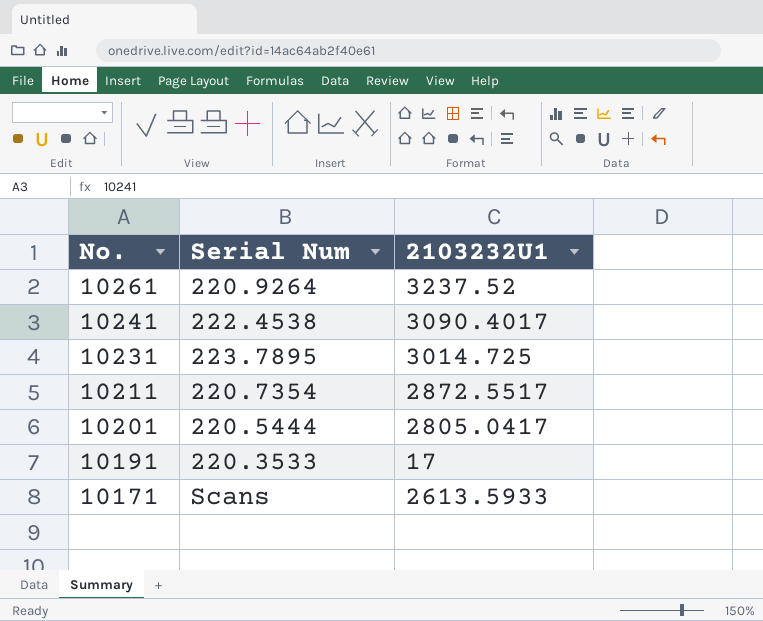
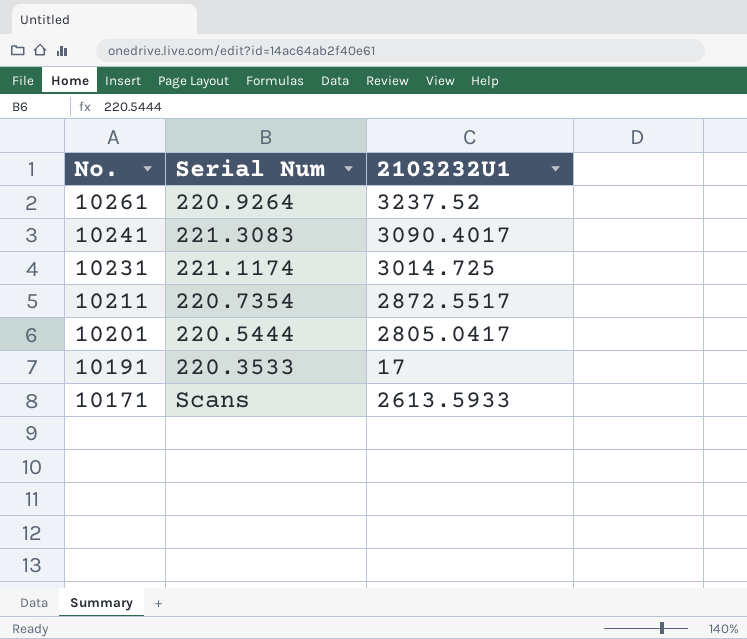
10241 | Serial Num: 222.4538 -> 221.3083
10231 | Serial Num: 223.7895 -> 221.1174

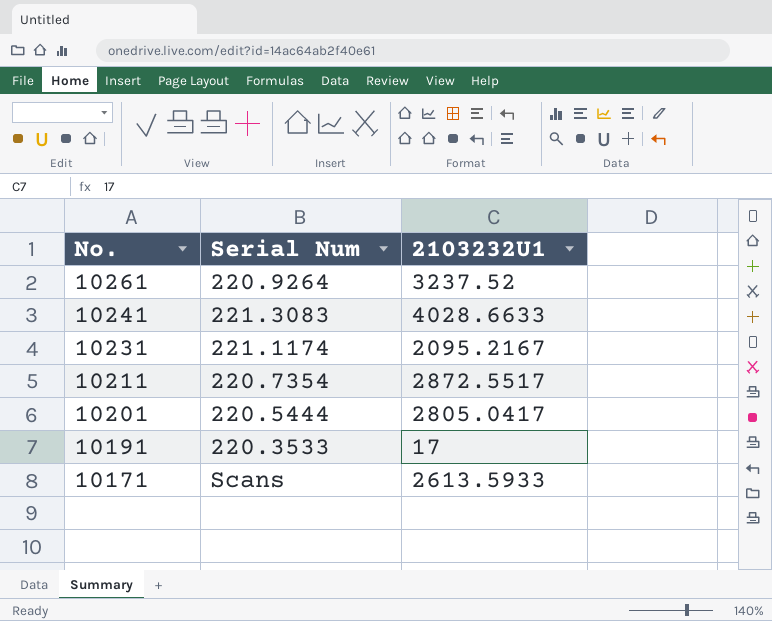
10241 | 2103232U1: 3090.4017 -> 4028.6633
10231 | 2103232U1: 3014.725 -> 2095.2167

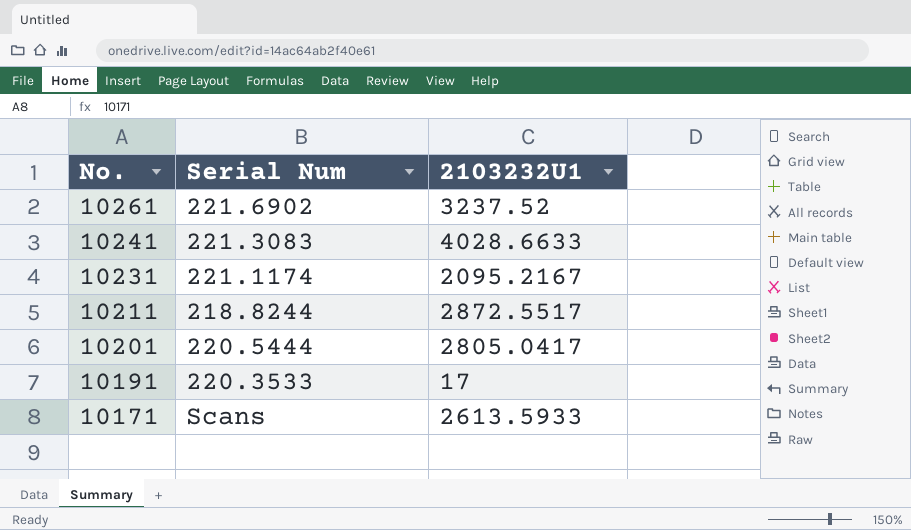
10261 | Serial Num: 220.9264 -> 221.6902
10211 | Serial Num: 220.7354 -> 218.8244

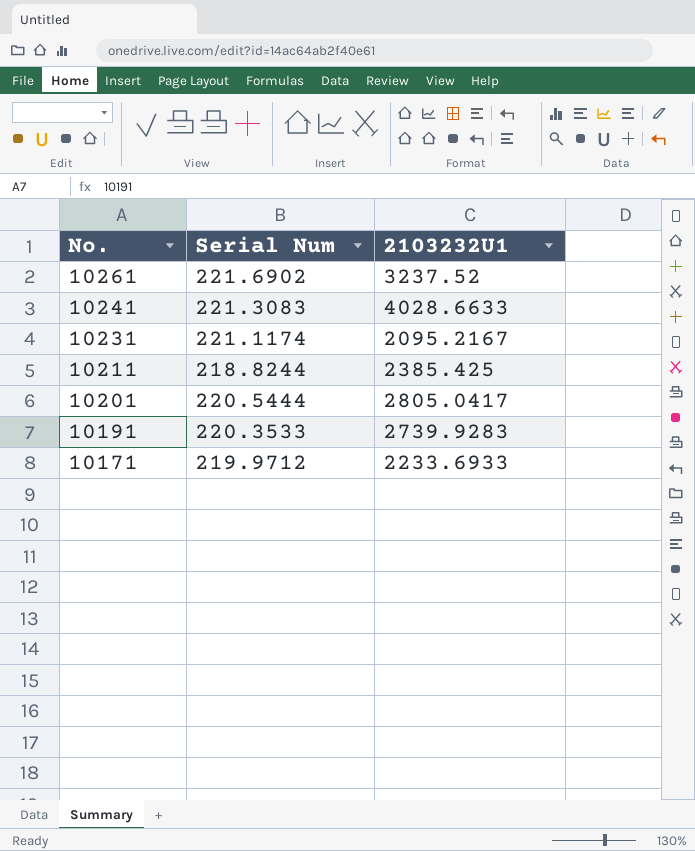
10211 | 2103232U1: 2872.5517 -> 2385.425
10191 | 2103232U1: 17 -> 2739.9283
10171 | Serial Num: Scans -> 219.9712
10171 | 2103232U1: 2613.5933 -> 2233.6933

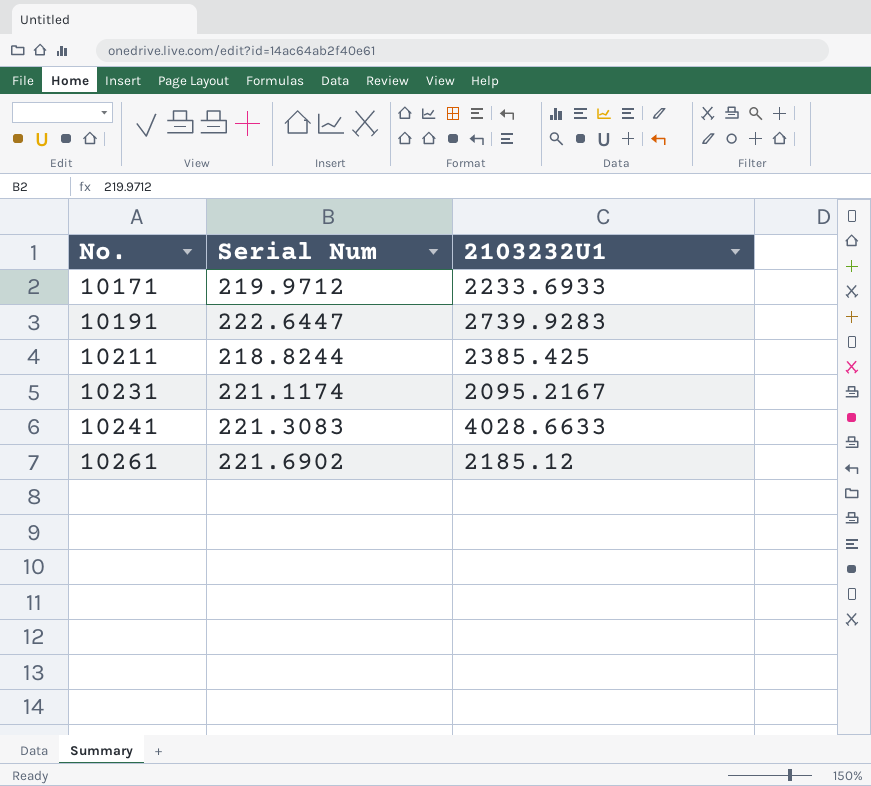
row order: No. descending -> No. ascending
row 10201: 220.5444 | 2805.0417 -> none
10191 | Serial Num: 220.3533 -> 222.6447
10261 | 2103232U1: 3237.52 -> 2185.12

